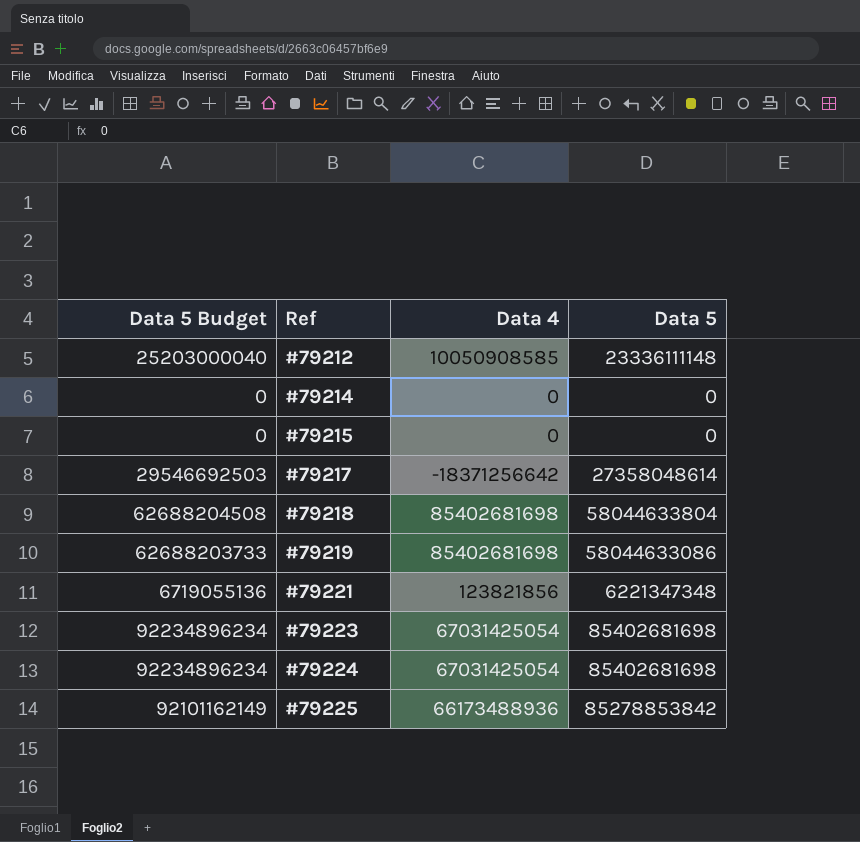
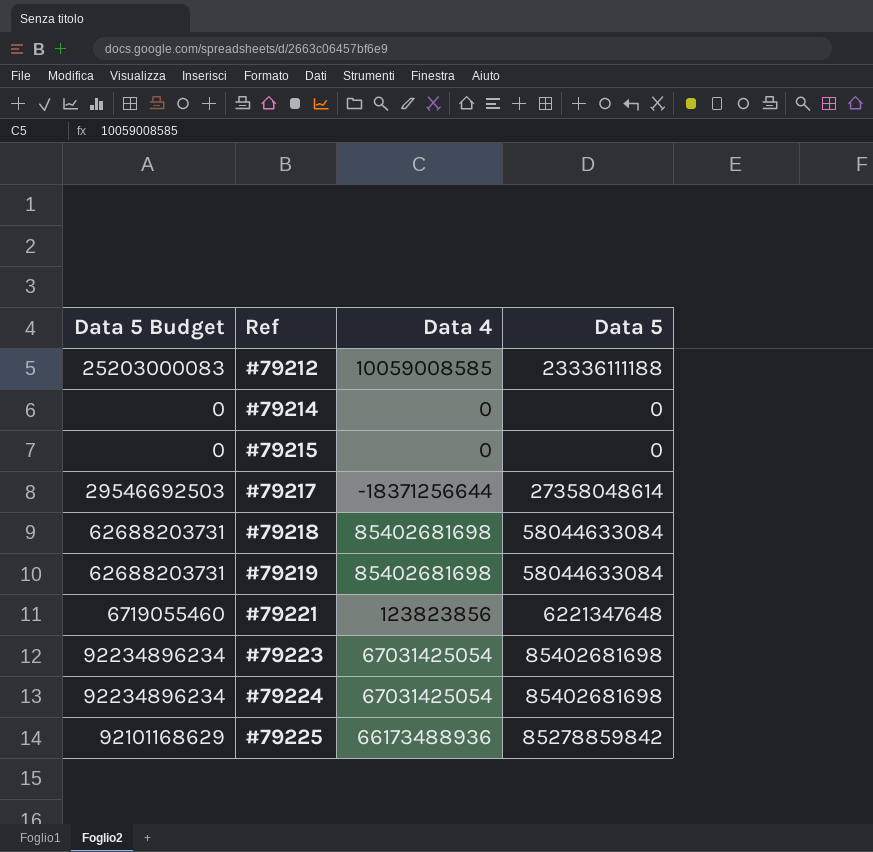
#79212 | Data 5 Budget: 25203000040 -> 25203000083
#79212 | Data 4: 10050908585 -> 10059008585
#79212 | Data 5: 23336111148 -> 23336111188
#79217 | Data 4: -18371256642 -> -18371256644
#79218 | Data 5 Budget: 62688204508 -> 62688203731
#79218 | Data 5: 58044633804 -> 58044633084
#79219 | Data 5 Budget: 62688203733 -> 62688203731
#79219 | Data 5: 58044633086 -> 58044633084
#79221 | Data 5 Budget: 6719055136 -> 6719055460
#79221 | Data 4: 123821856 -> 123823856
#79221 | Data 5: 6221347348 -> 6221347648
#79225 | Data 5 Budget: 92101162149 -> 92101168629
#79225 | Data 5: 85278853842 -> 85278859842

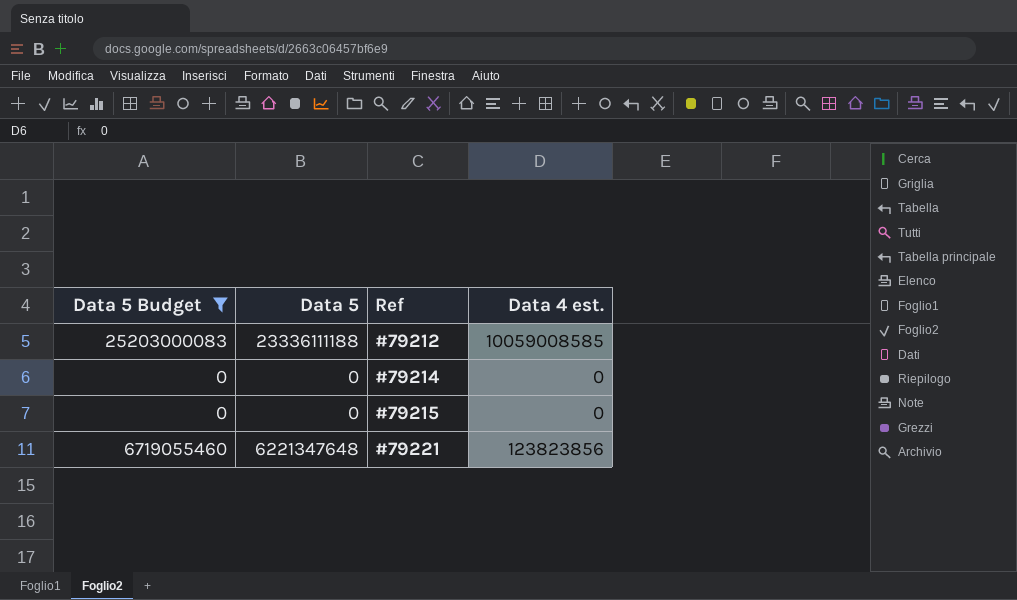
filter: none -> Data 5 Budget <= 25203000083
column Data 5 | position: 4 -> 2
column name: Data 4 -> Data 4 est.

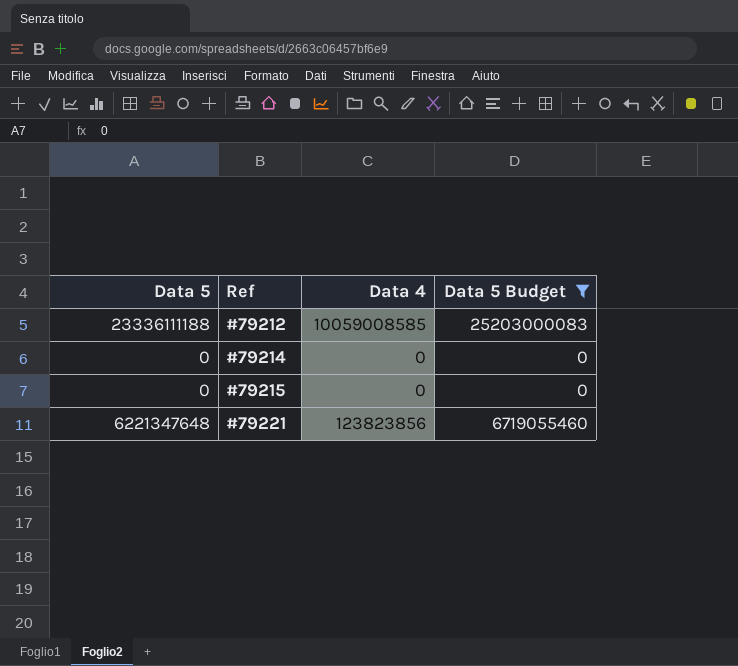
column name: Data 4 est. -> Data 4
column Data 5 Budget | position: 1 -> 4

